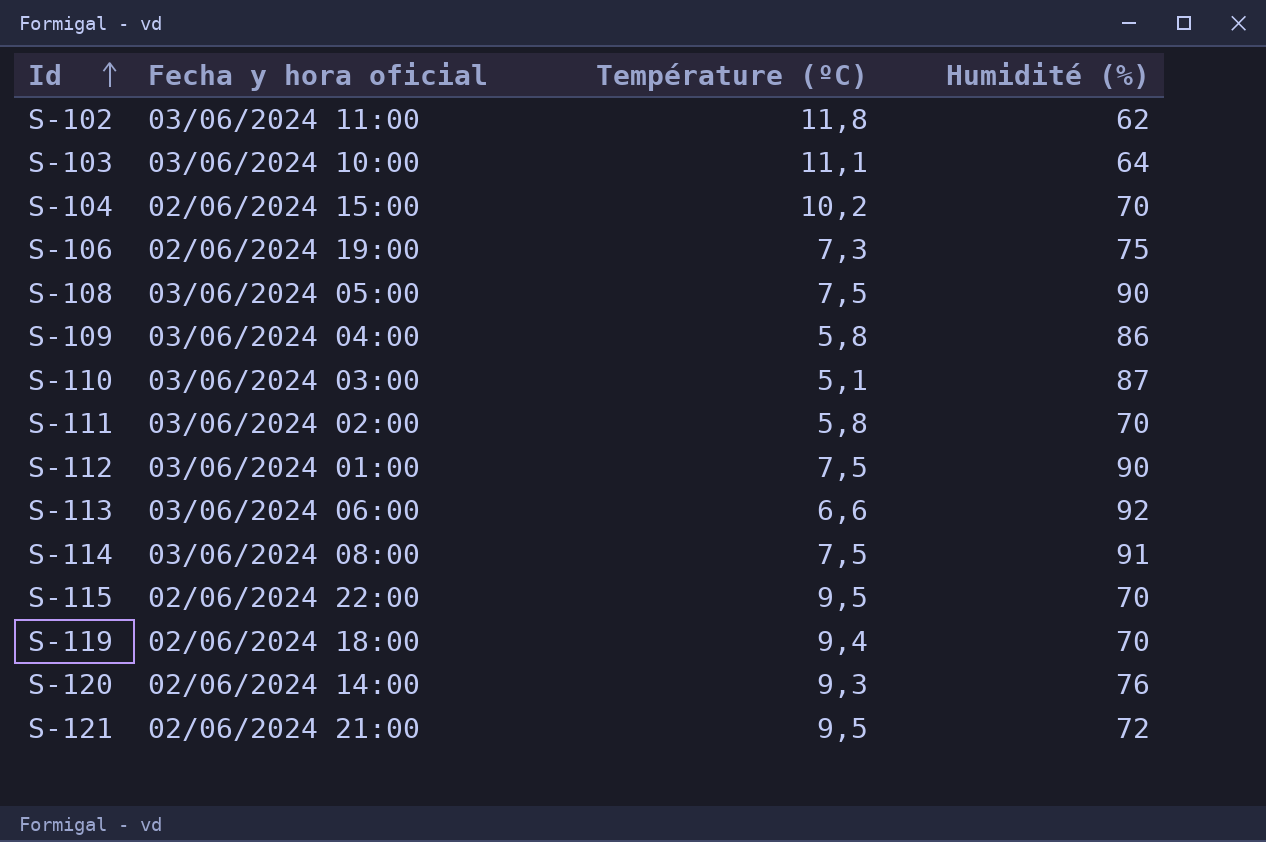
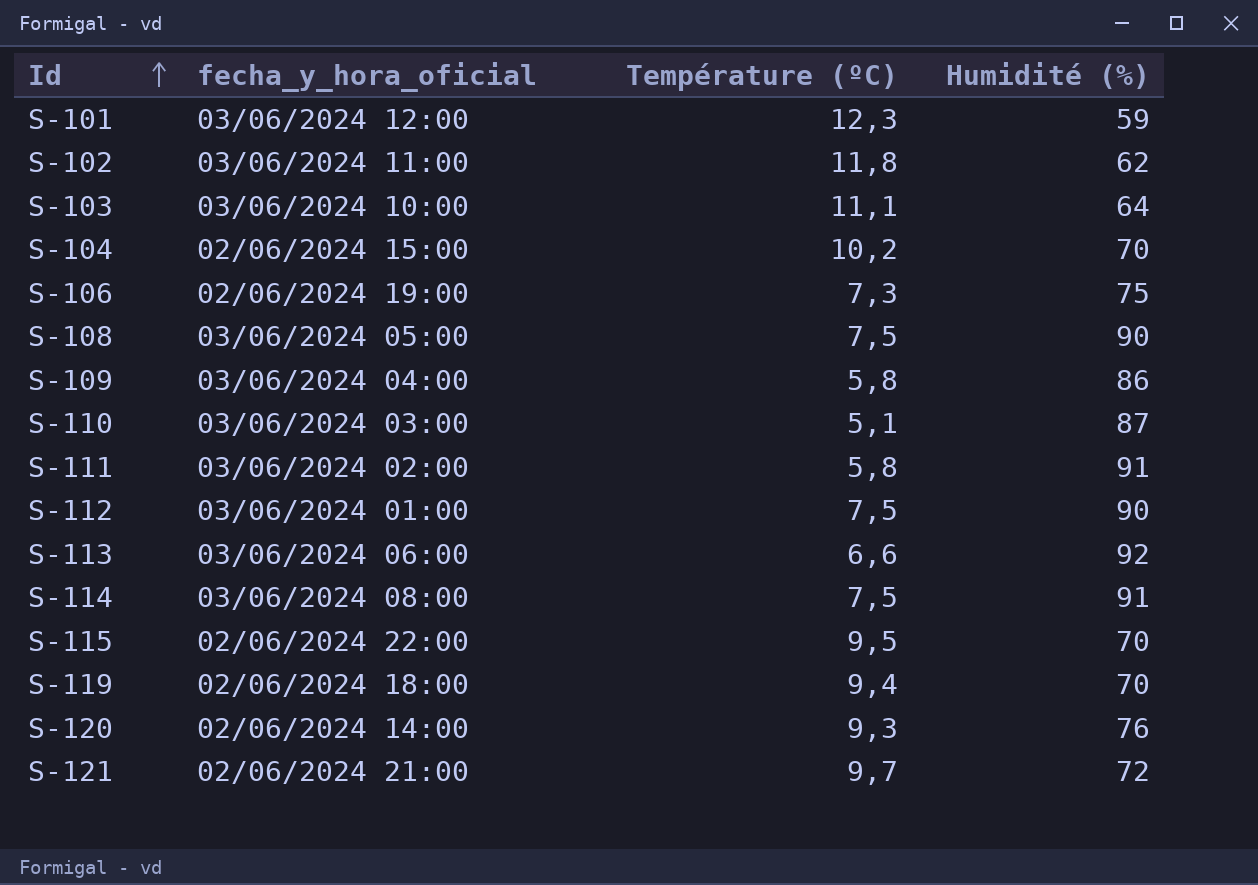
column name: Fecha y hora oficial -> fecha_y_hora_oficial
row S-101: none -> 03/06/2024 12:00 | 12,3 | 59
S-111 | Humidité (%): 70 -> 91
S-121 | Température (ºC): 9,5 -> 9,7

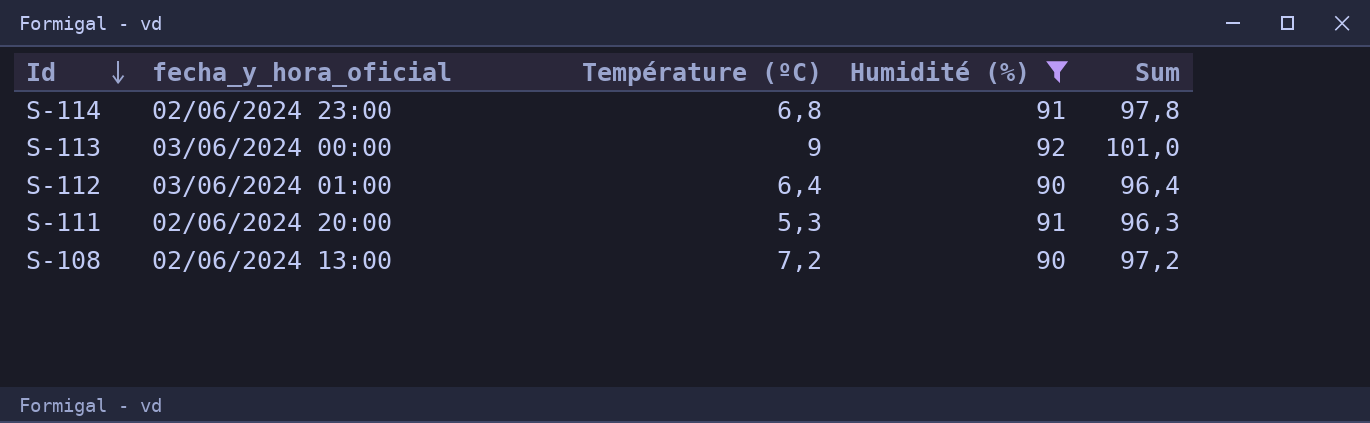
filter: none -> Humidité (%) >= 90
row order: Id ascending -> Id descending
column Sum | formula: none -> [Température (ºC)] + [Humidité (%)]
S-114 | fecha_y_hora_oficial: 03/06/2024 08:00 -> 02/06/2024 23:00
S-114 | Température (ºC): 7,5 -> 6,8
S-113 | fecha_y_hora_oficial: 03/06/2024 06:00 -> 03/06/2024 00:00
S-113 | Température (ºC): 6,6 -> 9
S-112 | Température (ºC): 7,5 -> 6,4
S-111 | fecha_y_hora_oficial: 03/06/2024 02:00 -> 02/06/2024 20:00
S-111 | Température (ºC): 5,8 -> 5,3
S-108 | fecha_y_hora_oficial: 03/06/2024 05:00 -> 02/06/2024 13:00
S-108 | Température (ºC): 7,5 -> 7,2

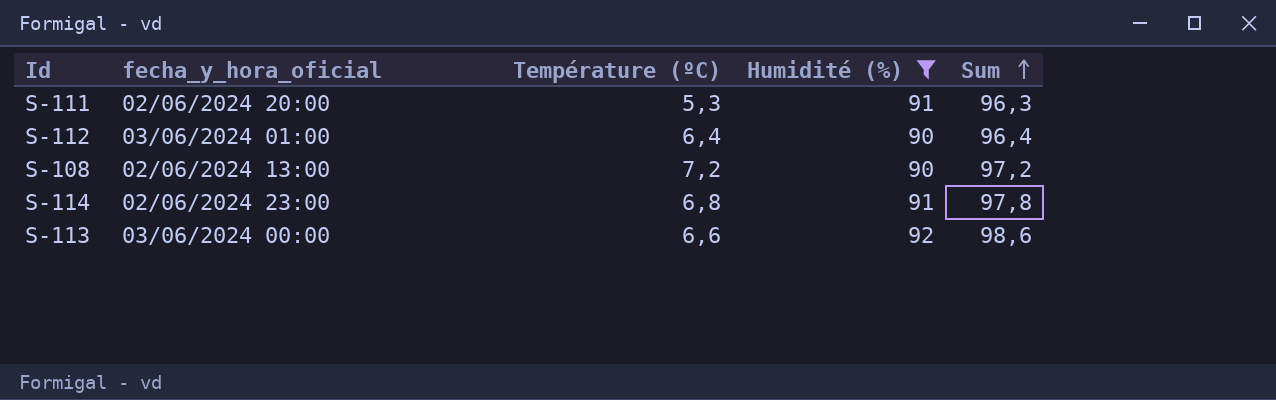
row order: Id descending -> Sum ascending
S-113 | Température (ºC): 9 -> 6,6
S-113 | Sum: 101,0 -> 98,6

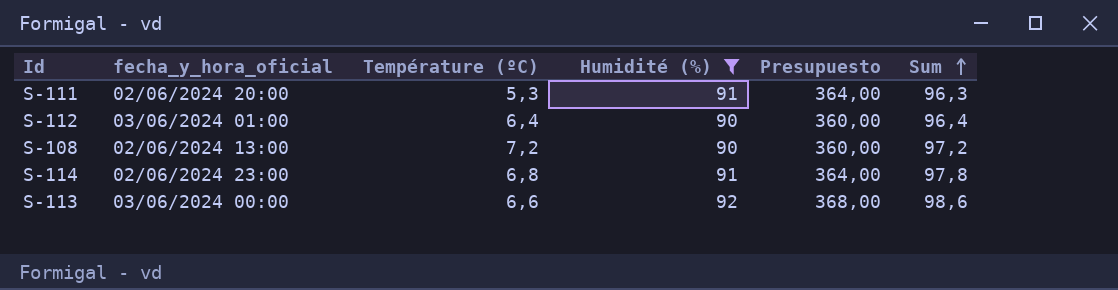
column Presupuesto | formula: none -> [Humidité (%)] * 4

